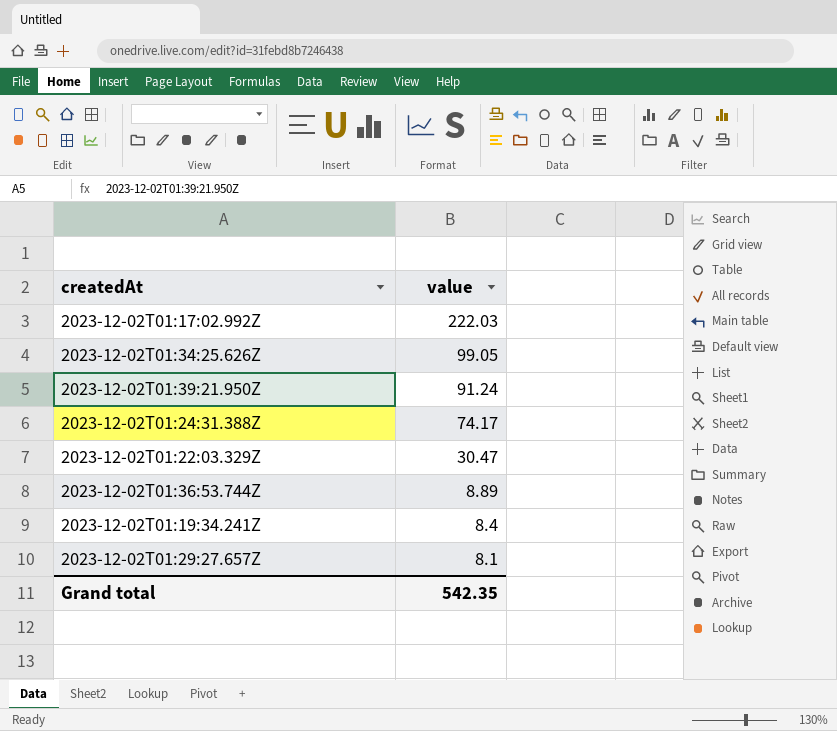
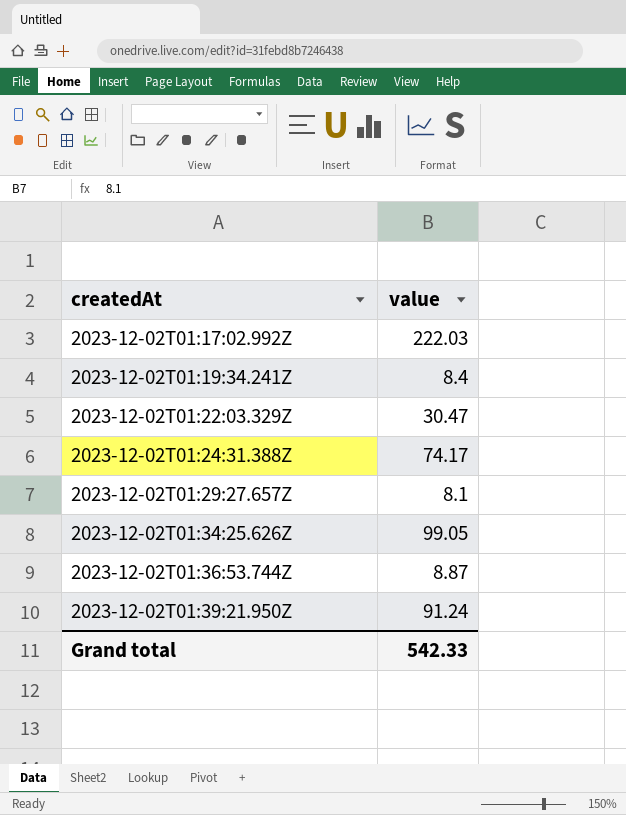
row order: value descending -> createdAt ascending
2023-12-02T01:36:53.744Z | value: 8.89 -> 8.87
Grand total | value: 542.35 -> 542.33

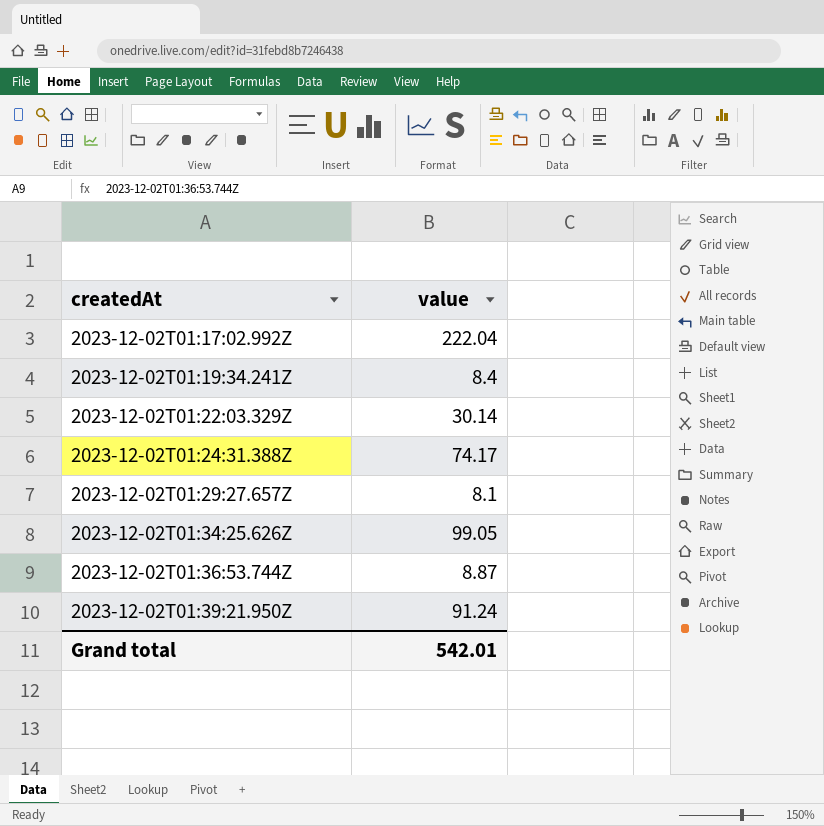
2023-12-02T01:17:02.992Z | value: 222.03 -> 222.04
2023-12-02T01:22:03.329Z | value: 30.47 -> 30.14
Grand total | value: 542.33 -> 542.01

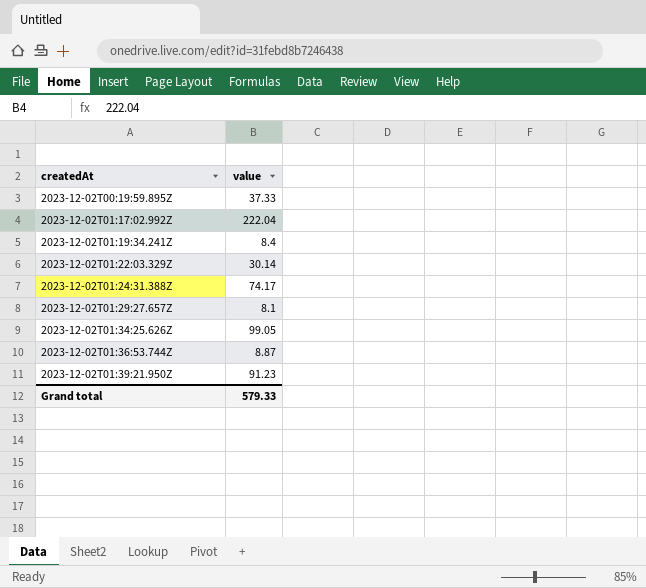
row 2023-12-02T00:19:59.895Z: none -> 37.33
2023-12-02T01:39:21.950Z | value: 91.24 -> 91.23
Grand total | value: 542.01 -> 579.33

